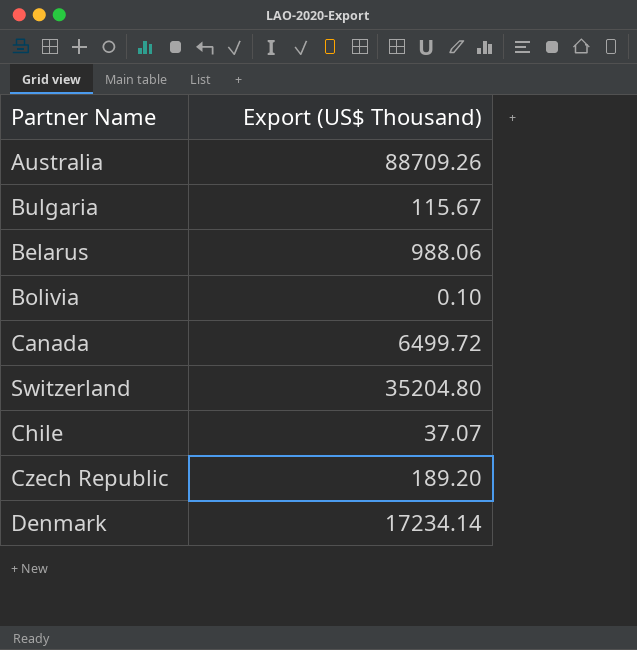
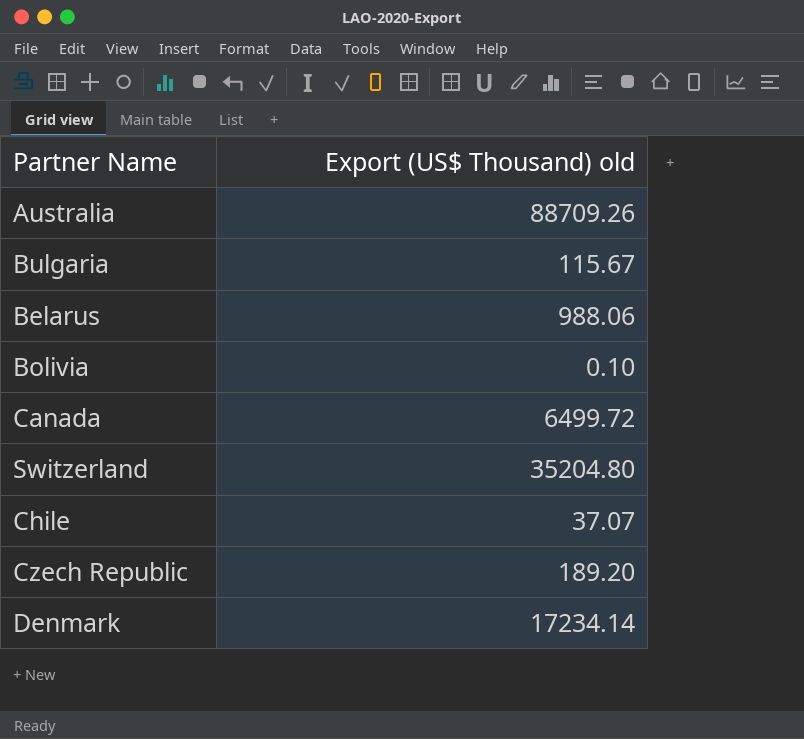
column name: Export (US$ Thousand) -> Export (US$ Thousand) old

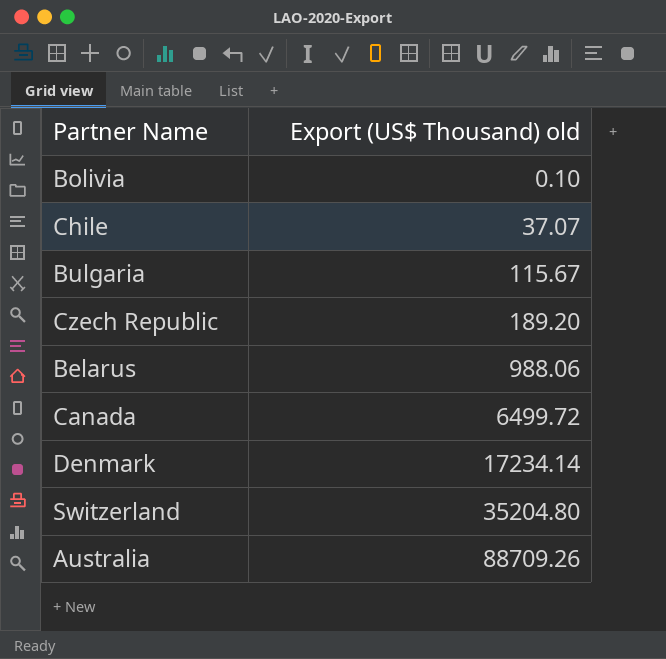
row order: none -> Export (US$ Thousand) old ascending

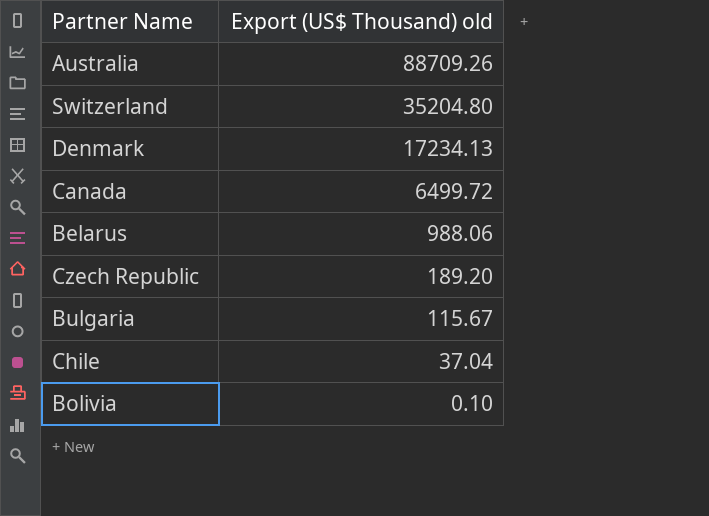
row order: Export (US$ Thousand) old ascending -> Export (US$ Thousand) old descending
Denmark | Export (US$ Thousand) old: 17234.14 -> 17234.13
Chile | Export (US$ Thousand) old: 37.07 -> 37.04

